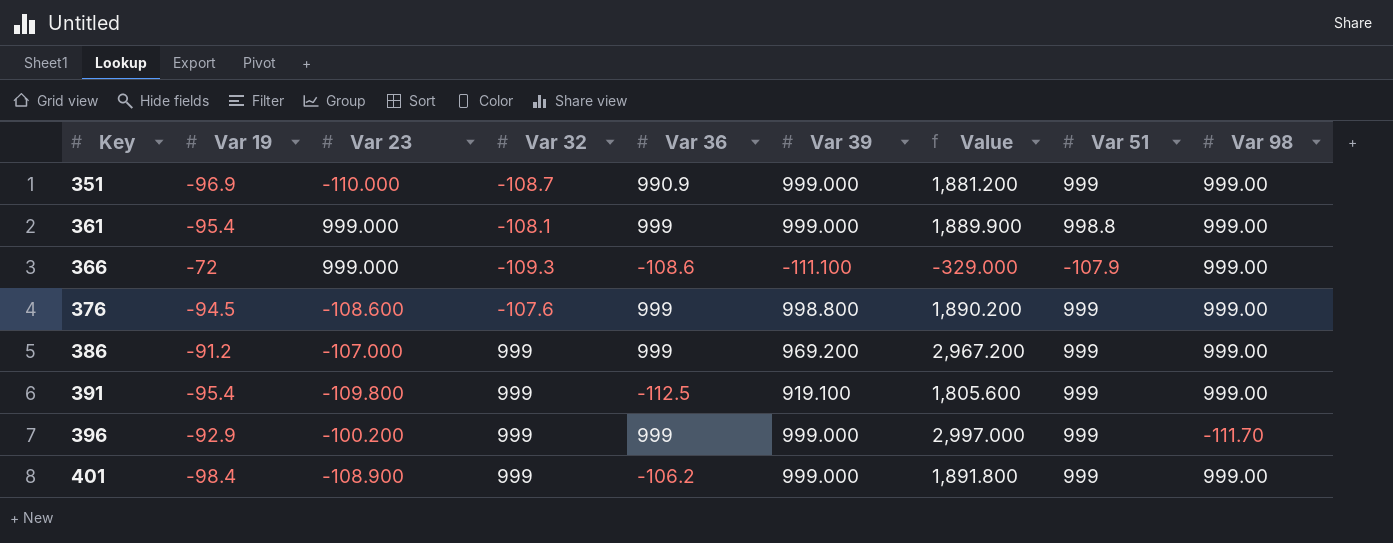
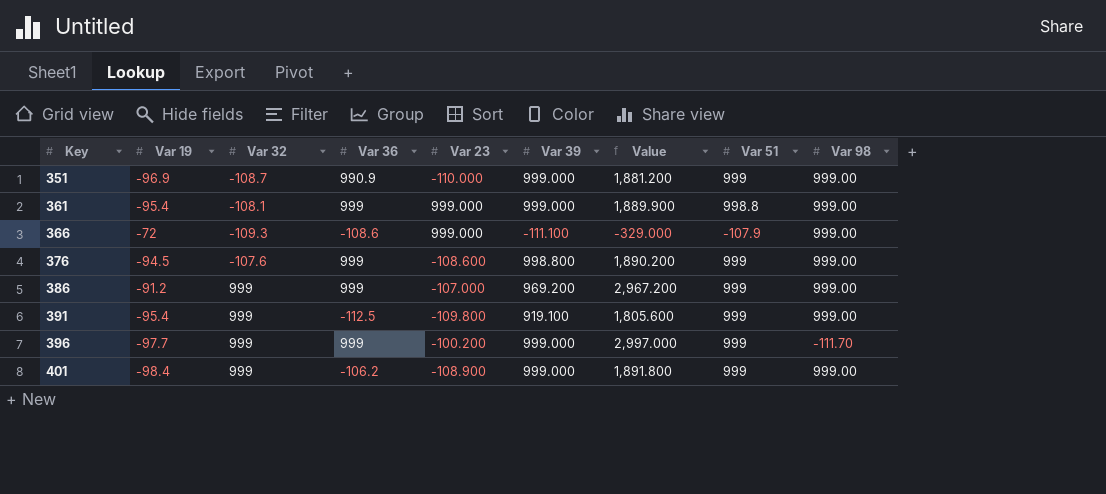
column Var 23 | position: 3 -> 5
396 | Var 19: -92.9 -> -97.7

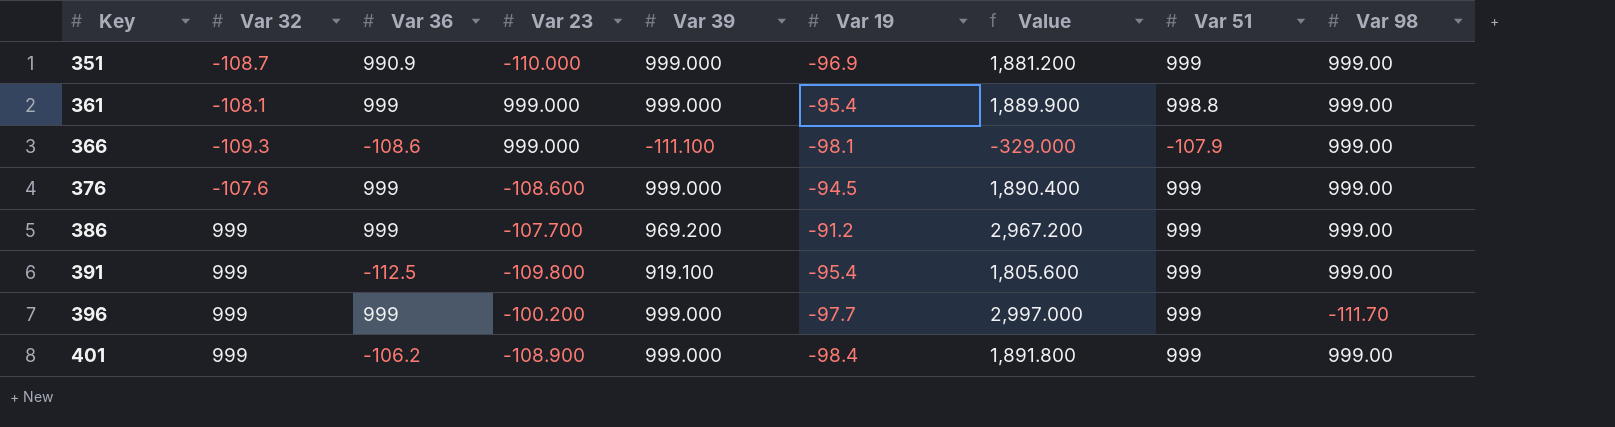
column Var 19 | position: 2 -> 6
366 | Var 19: -72 -> -98.1
376 | Var 39: 998.800 -> 999.000
376 | Value: 1,890.200 -> 1,890.400
386 | Var 23: -107.000 -> -107.700

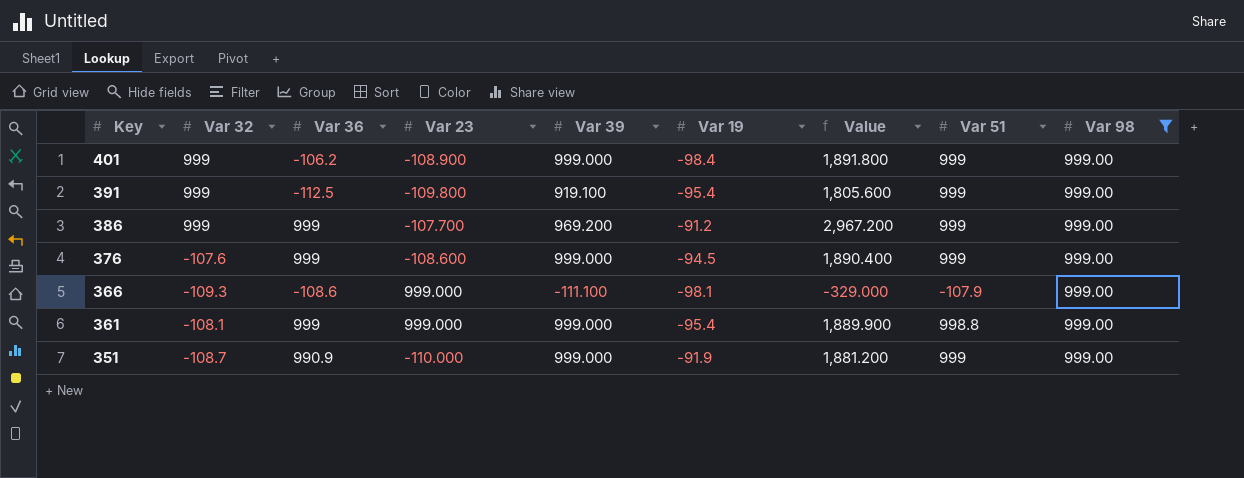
filter: none -> Var 98 = 999.00
row order: Key ascending -> Key descending
351 | Var 19: -96.9 -> -91.9

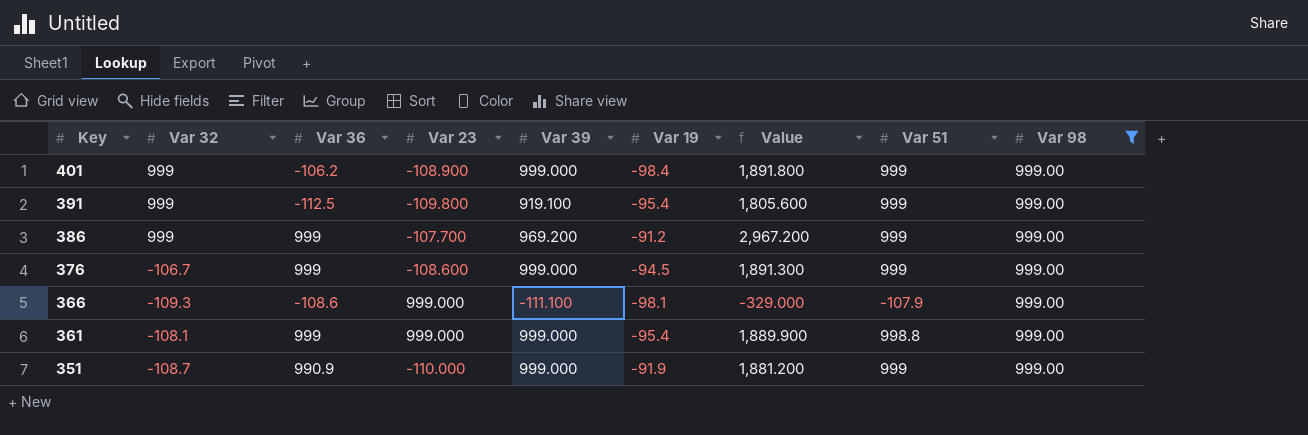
376 | Var 32: -107.6 -> -106.7
376 | Value: 1,890.400 -> 1,891.300

